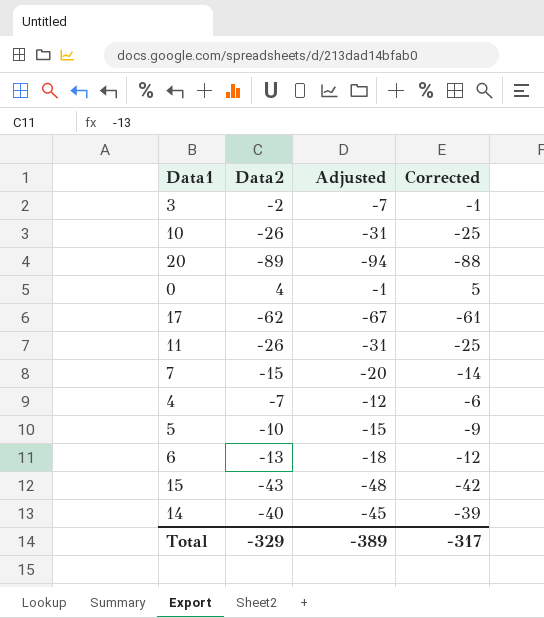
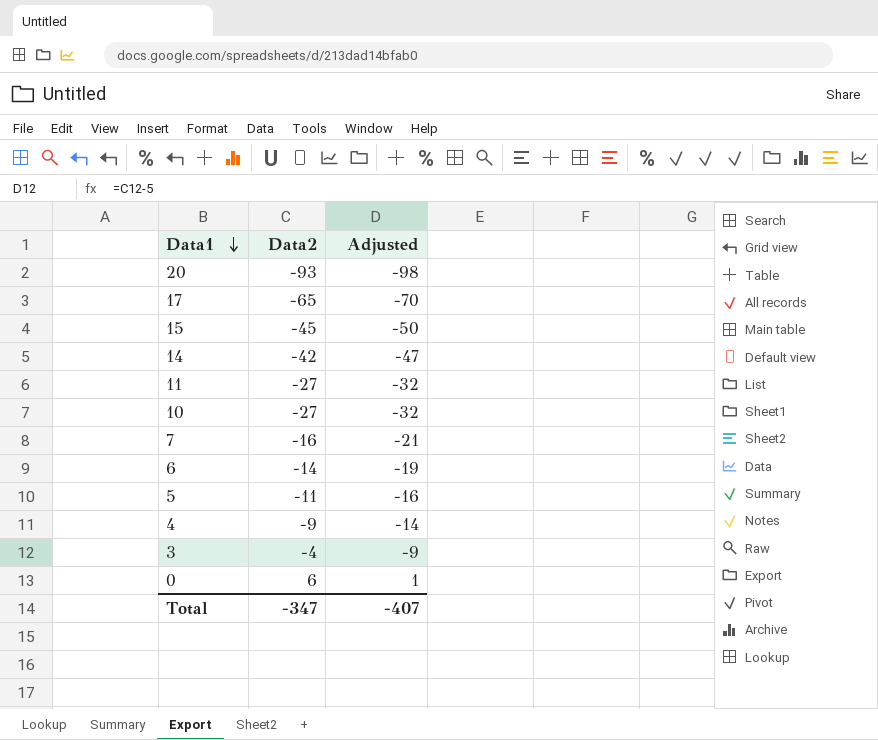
row order: none -> Data1 descending
column Corrected | formula: [Data2] + 1 -> none
20 | Data2: -89 -> -93
20 | Adjusted: -94 -> -98
17 | Data2: -62 -> -65
17 | Adjusted: -67 -> -70
15 | Data2: -43 -> -45
15 | Adjusted: -48 -> -50
14 | Data2: -40 -> -42
14 | Adjusted: -45 -> -47
11 | Data2: -26 -> -27
11 | Adjusted: -31 -> -32
10 | Data2: -26 -> -27
10 | Adjusted: -31 -> -32
7 | Data2: -15 -> -16
7 | Adjusted: -20 -> -21
6 | Data2: -13 -> -14
6 | Adjusted: -18 -> -19
5 | Data2: -10 -> -11
5 | Adjusted: -15 -> -16
4 | Data2: -7 -> -9
4 | Adjusted: -12 -> -14
3 | Data2: -2 -> -4
3 | Adjusted: -7 -> -9
0 | Data2: 4 -> 6
0 | Adjusted: -1 -> 1
Total | Data2: -329 -> -347
Total | Adjusted: -389 -> -407

